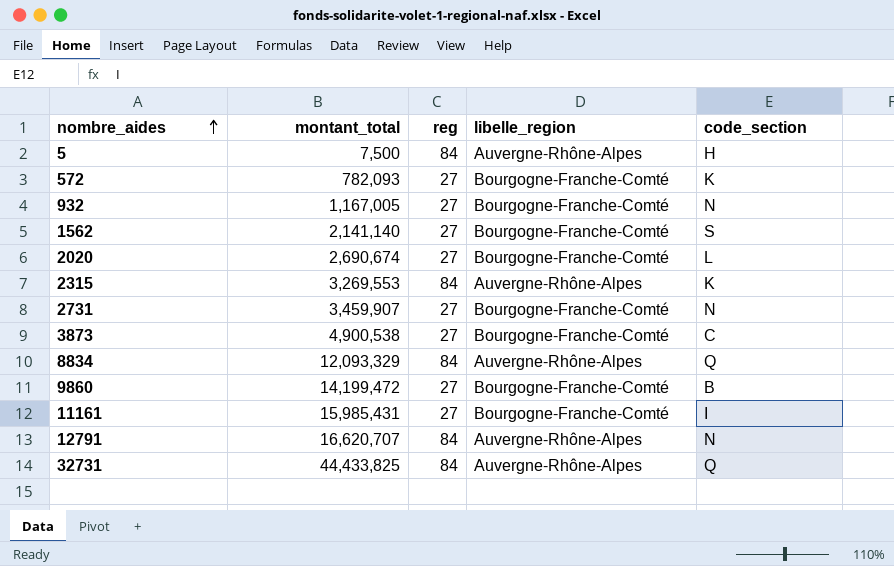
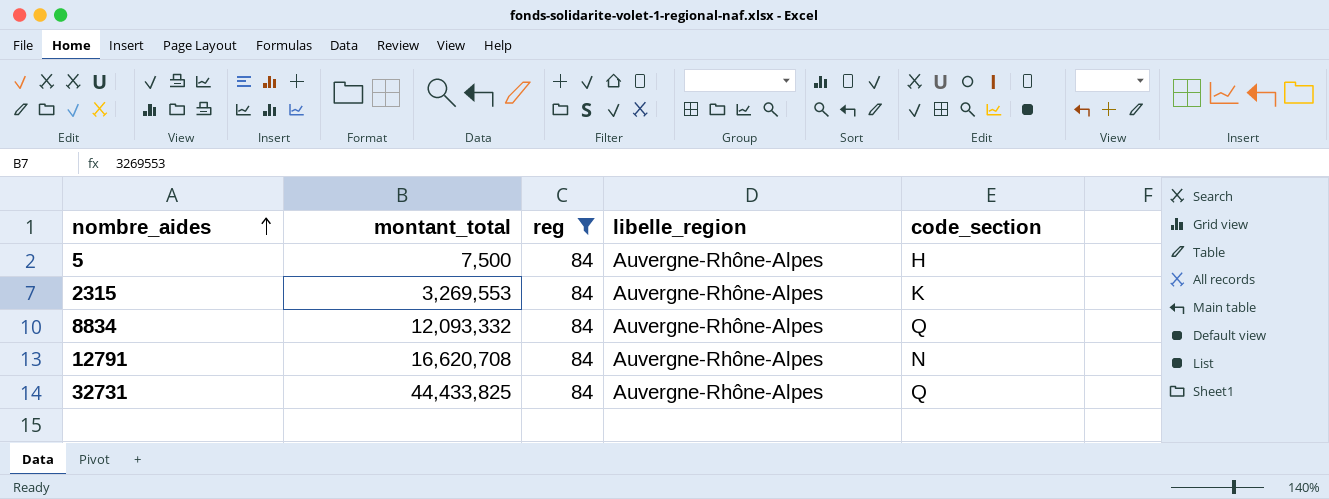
filter: none -> reg = 84
8834 | montant_total: 12,093,329 -> 12,093,332
12791 | montant_total: 16,620,707 -> 16,620,708

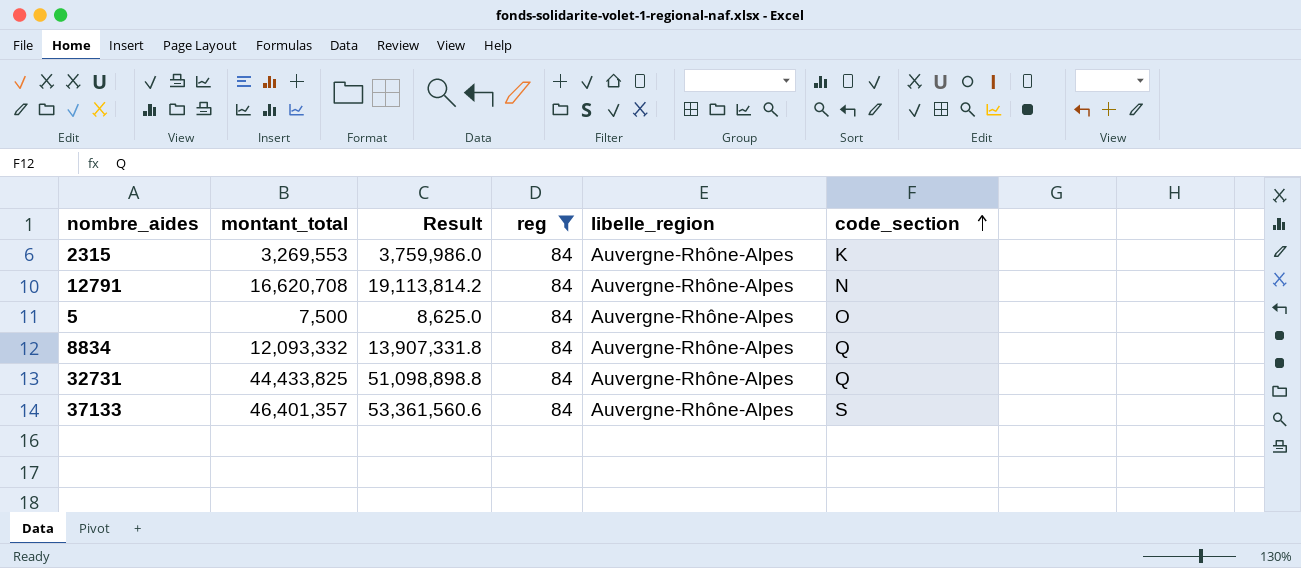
row order: nombre_aides ascending -> code_section ascending
column Result | formula: none -> [montant_total] * 1.15
5 | code_section: H -> O
row 37133: none -> 46,401,357 | 53,361,560.6 | 84 | Auvergne-Rhône-Alpes | S

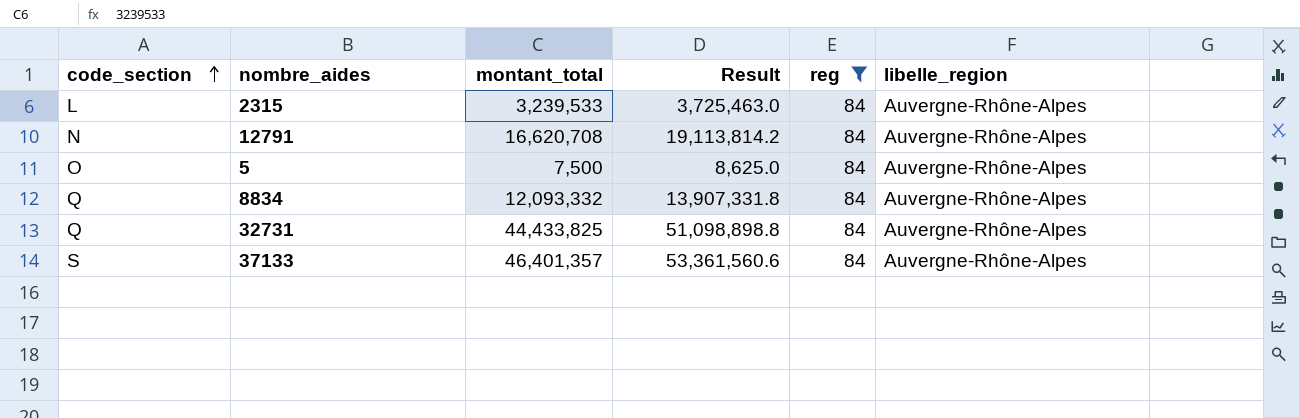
column code_section | position: 6 -> 1
2315 | code_section: K -> L
2315 | montant_total: 3,269,553 -> 3,239,533
2315 | Result: 3,759,986.0 -> 3,725,463.0

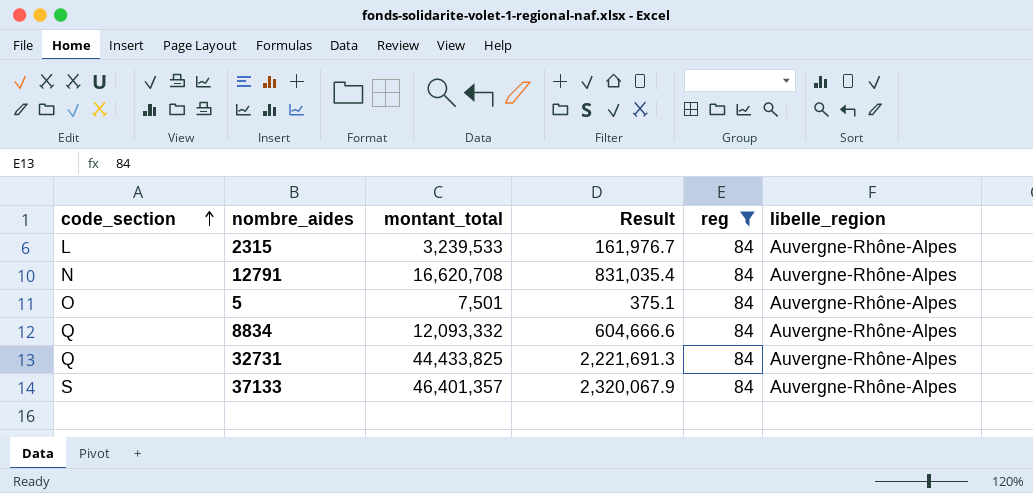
column Result | formula: [montant_total] * 1.15 -> [montant_total] * 0.05
5 | montant_total: 7,500 -> 7,501

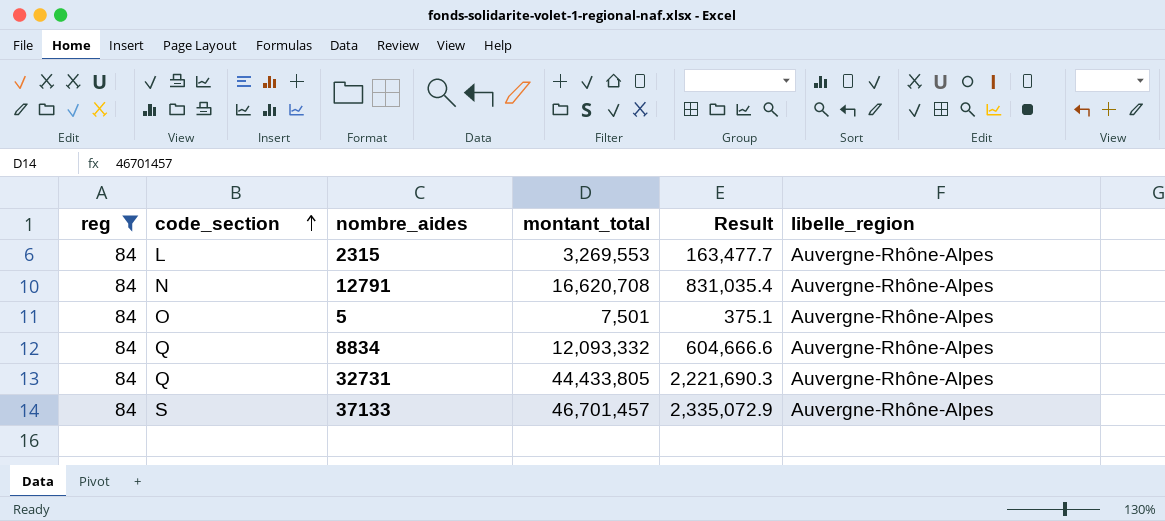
column reg | position: 5 -> 1
2315 | montant_total: 3,239,533 -> 3,269,553
2315 | Result: 161,976.7 -> 163,477.7
32731 | montant_total: 44,433,825 -> 44,433,805
32731 | Result: 2,221,691.3 -> 2,221,690.3
37133 | montant_total: 46,401,357 -> 46,701,457
37133 | Result: 2,320,067.9 -> 2,335,072.9

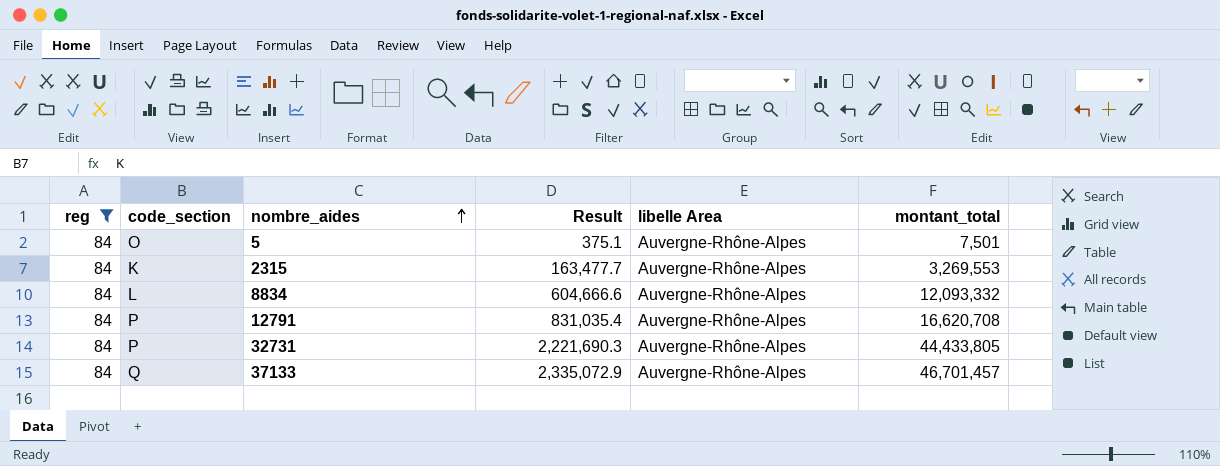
row order: code_section ascending -> nombre_aides ascending
column name: libelle_region -> libelle Area
column montant_total | position: 4 -> 6
2315 | code_section: L -> K
8834 | code_section: Q -> L
12791 | code_section: N -> P
32731 | code_section: Q -> P
37133 | code_section: S -> Q

